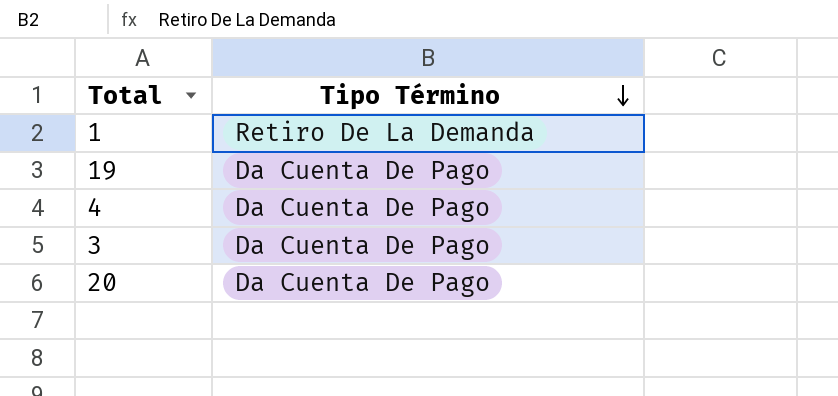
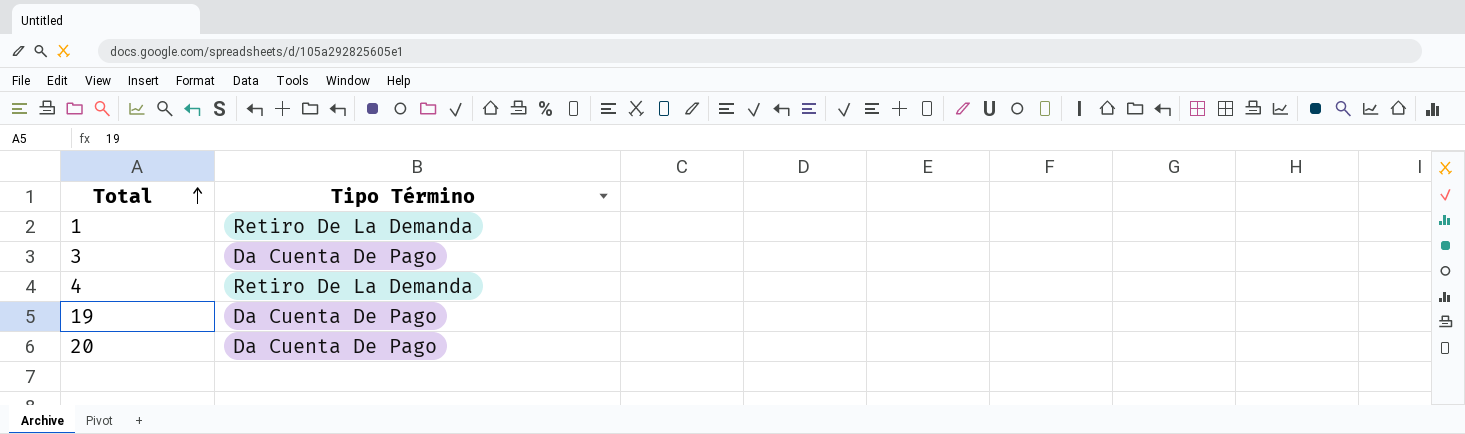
row order: Tipo Término descending -> Total ascending
4 | Tipo Término: Da Cuenta De Pago -> Retiro De La Demanda

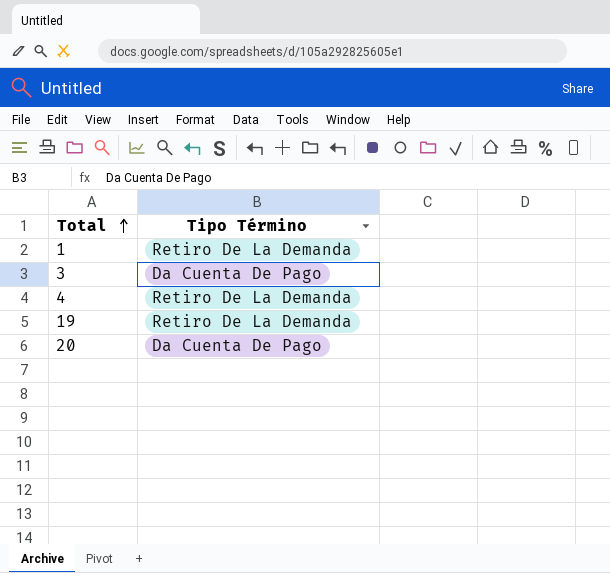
19 | Tipo Término: Da Cuenta De Pago -> Retiro De La Demanda

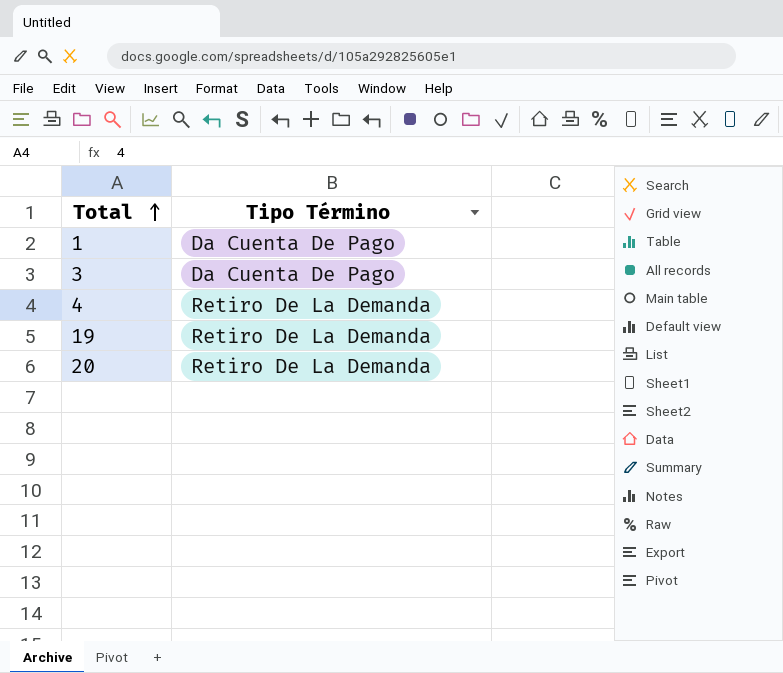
1 | Tipo Término: Retiro De La Demanda -> Da Cuenta De Pago
20 | Tipo Término: Da Cuenta De Pago -> Retiro De La Demanda

